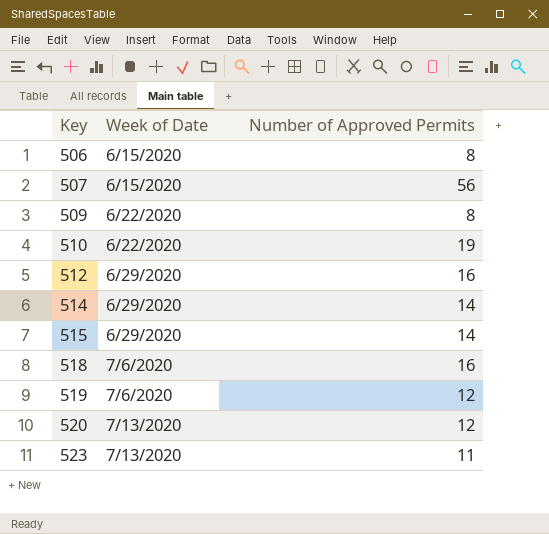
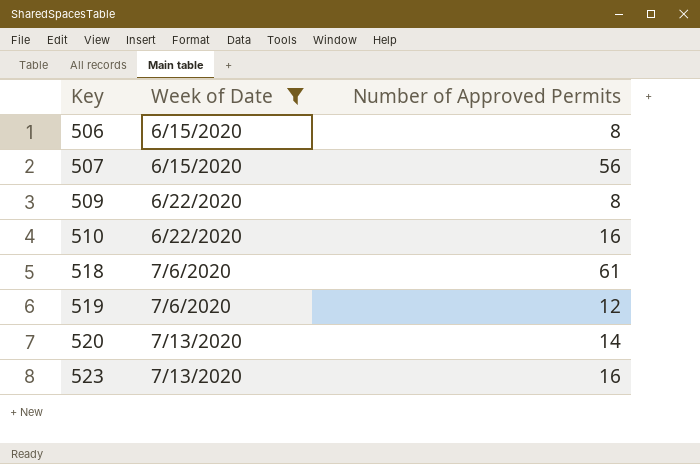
filter: none -> Week of Date != 6/29/2020
510 | Number of Approved Permits: 19 -> 16
518 | Number of Approved Permits: 16 -> 61
520 | Number of Approved Permits: 12 -> 14
523 | Number of Approved Permits: 11 -> 16

